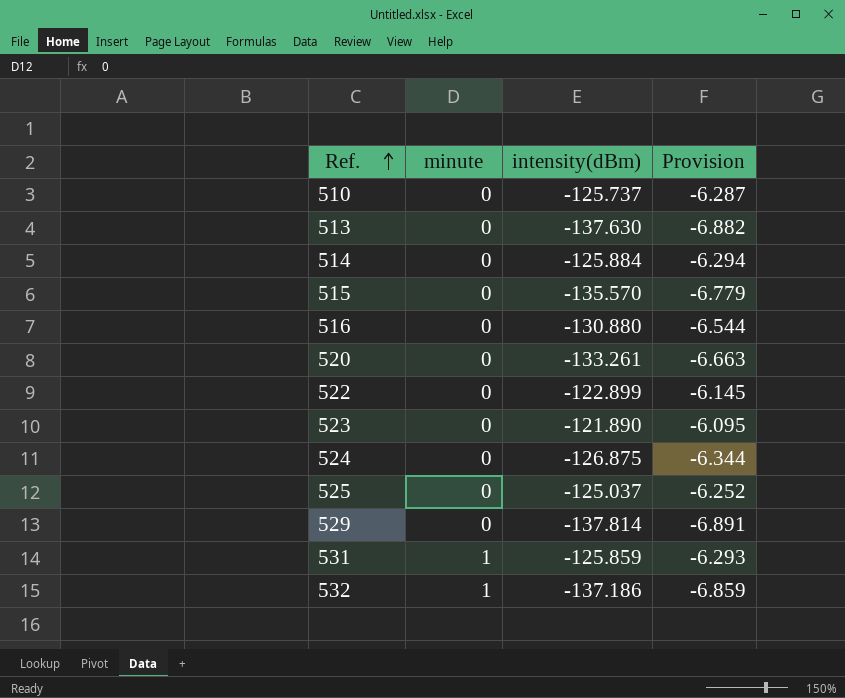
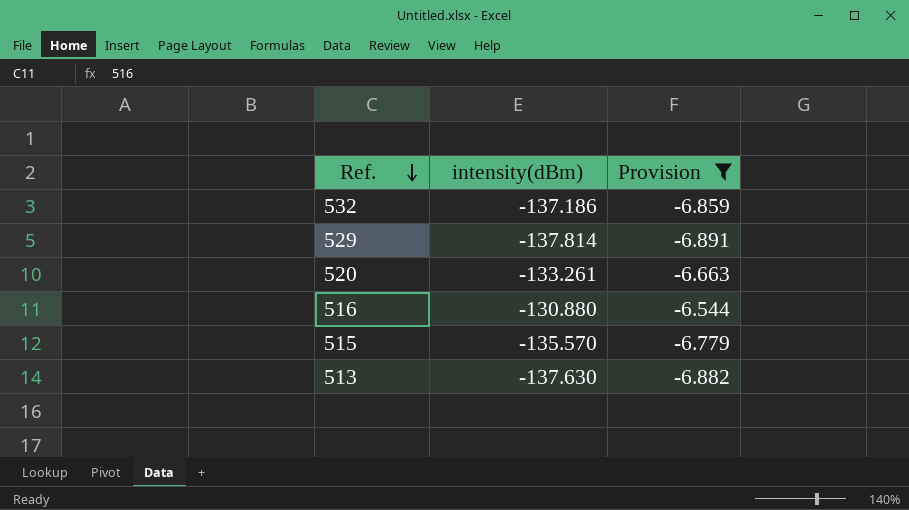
filter: none -> Provision <= -6.544
row order: Ref. ascending -> Ref. descending
column minute | position: 2 -> none

